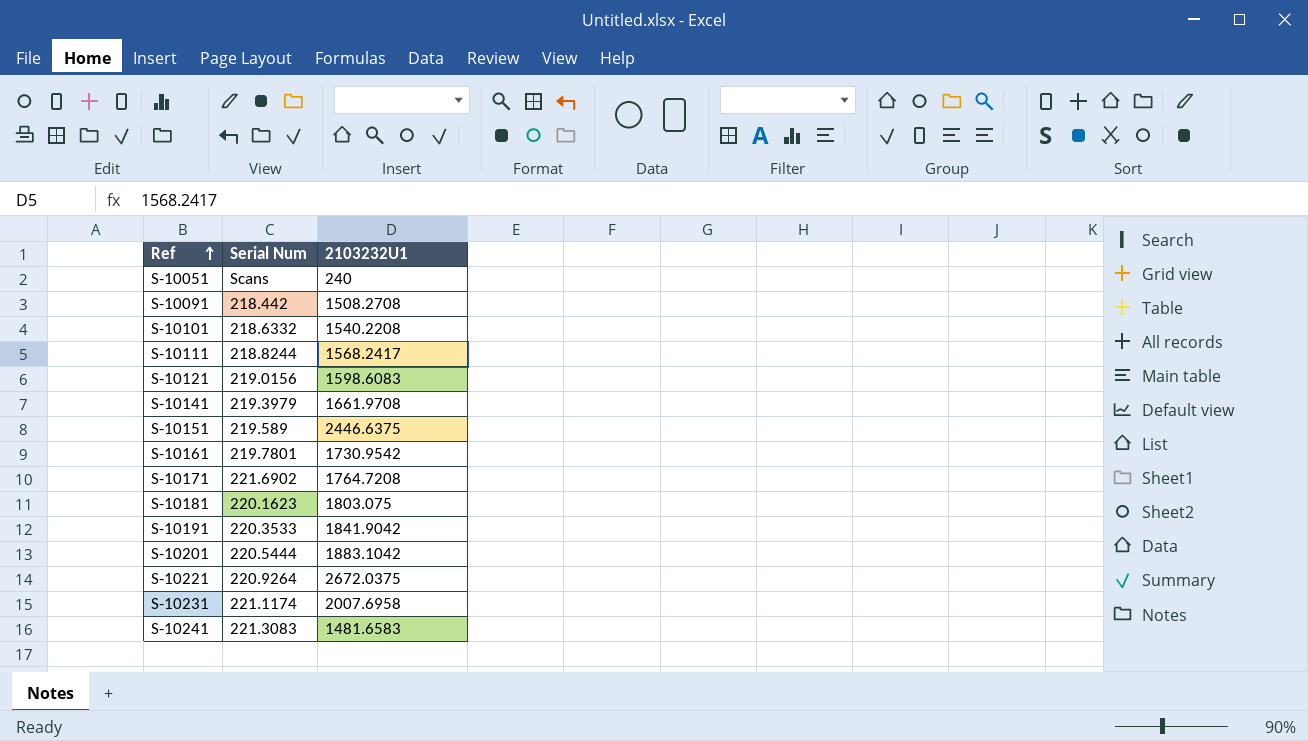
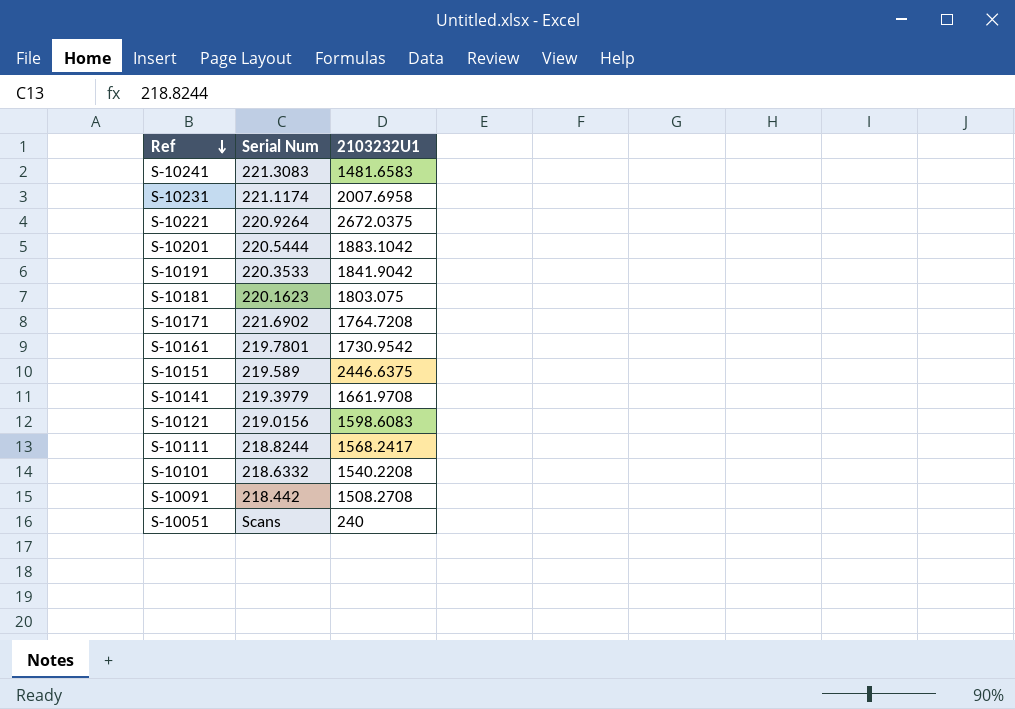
row order: Ref ascending -> Ref descending

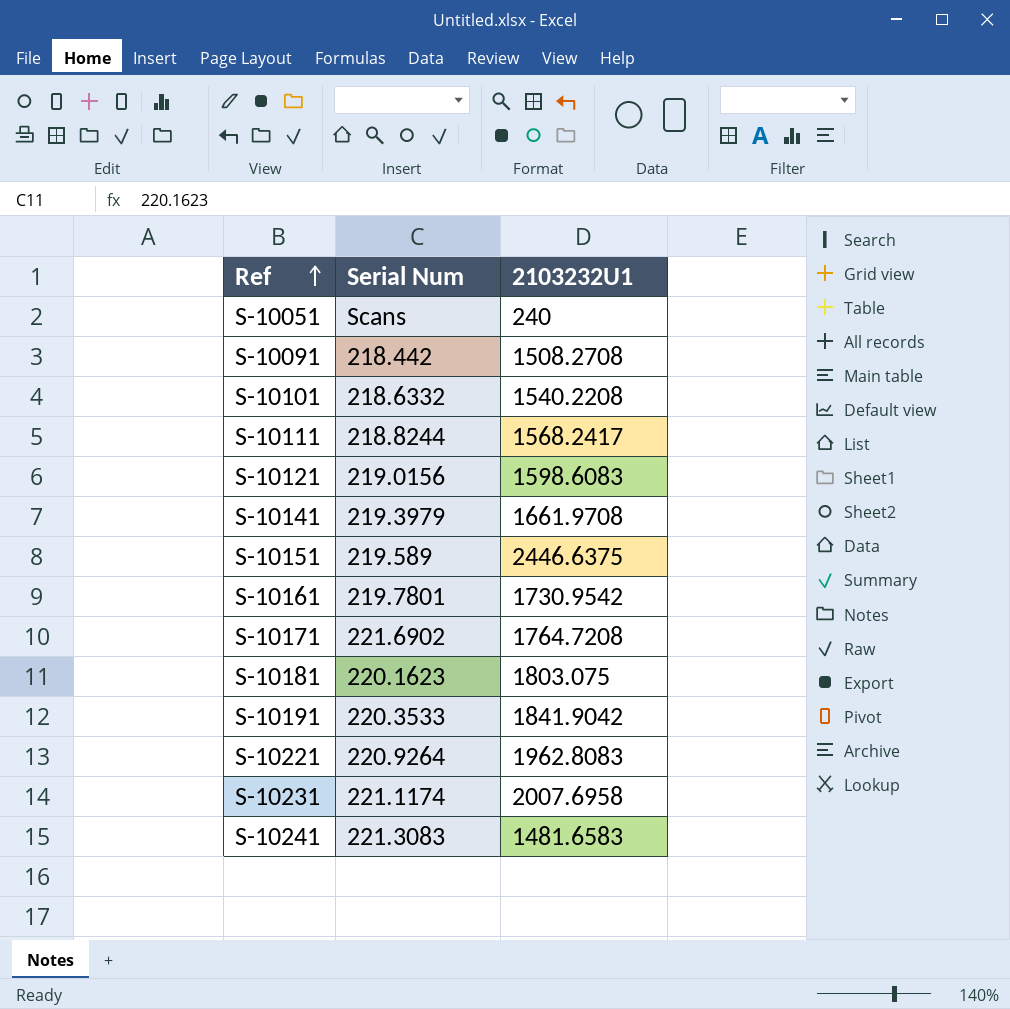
row order: Ref descending -> Ref ascending
row S-10201: 220.5444 | 1883.1042 -> none
S-10221 | 2103232U1: 2672.0375 -> 1962.8083

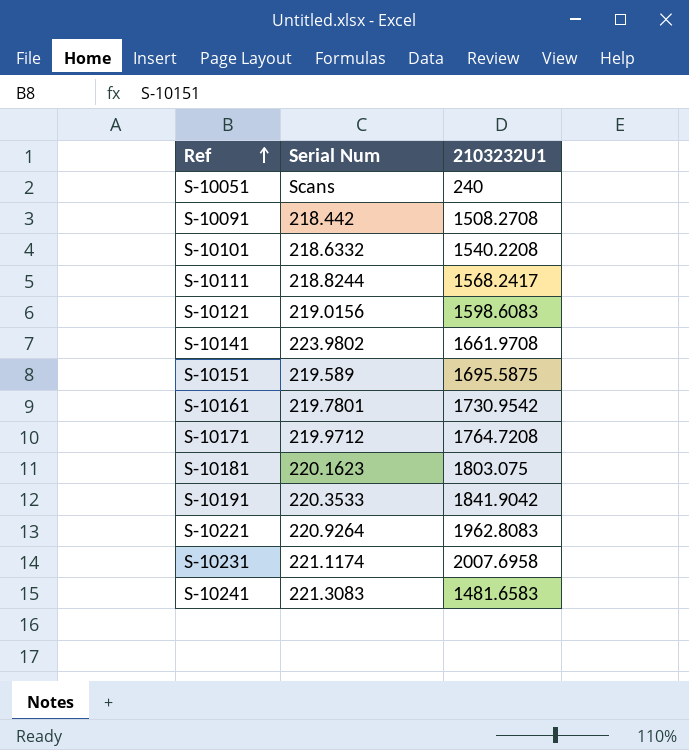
S-10141 | Serial Num: 219.3979 -> 223.9802
S-10151 | 2103232U1: 2446.6375 -> 1695.5875
S-10171 | Serial Num: 221.6902 -> 219.9712

